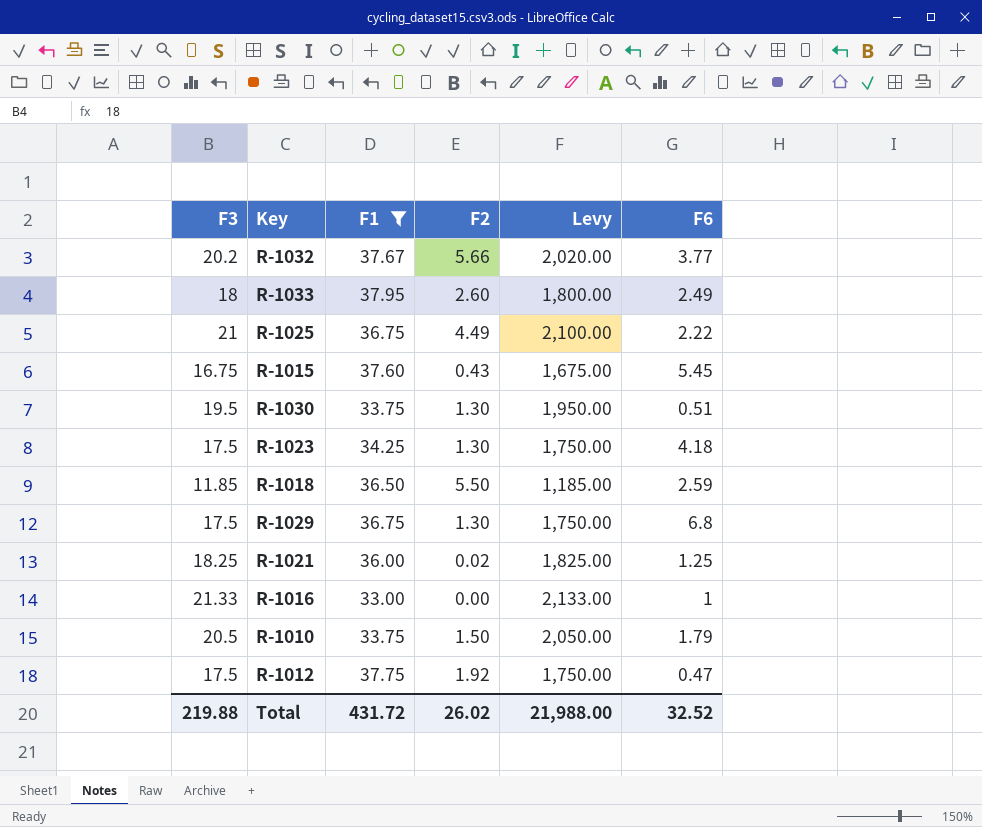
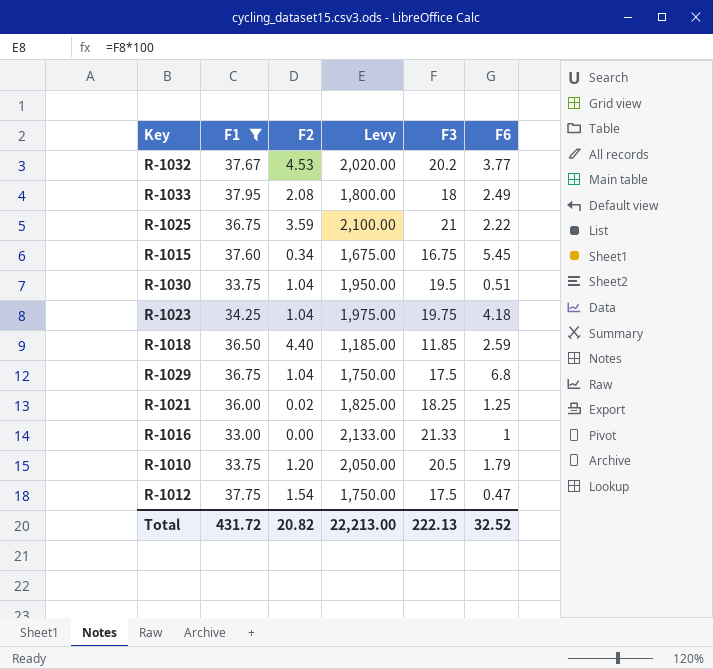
column F3 | position: 1 -> 5
R-1032 | F2: 5.66 -> 4.53
R-1033 | F2: 2.60 -> 2.08
R-1025 | F2: 4.49 -> 3.59
R-1015 | F2: 0.43 -> 0.34
R-1030 | F2: 1.30 -> 1.04
R-1023 | F2: 1.30 -> 1.04
R-1023 | Levy: 1,750.00 -> 1,975.00
R-1023 | F3: 17.5 -> 19.75
R-1018 | F2: 5.50 -> 4.40
R-1029 | F2: 1.30 -> 1.04
R-1010 | F2: 1.50 -> 1.20
R-1012 | F2: 1.92 -> 1.54
Total | F2: 26.02 -> 20.82
Total | Levy: 21,988.00 -> 22,213.00
Total | F3: 219.88 -> 222.13

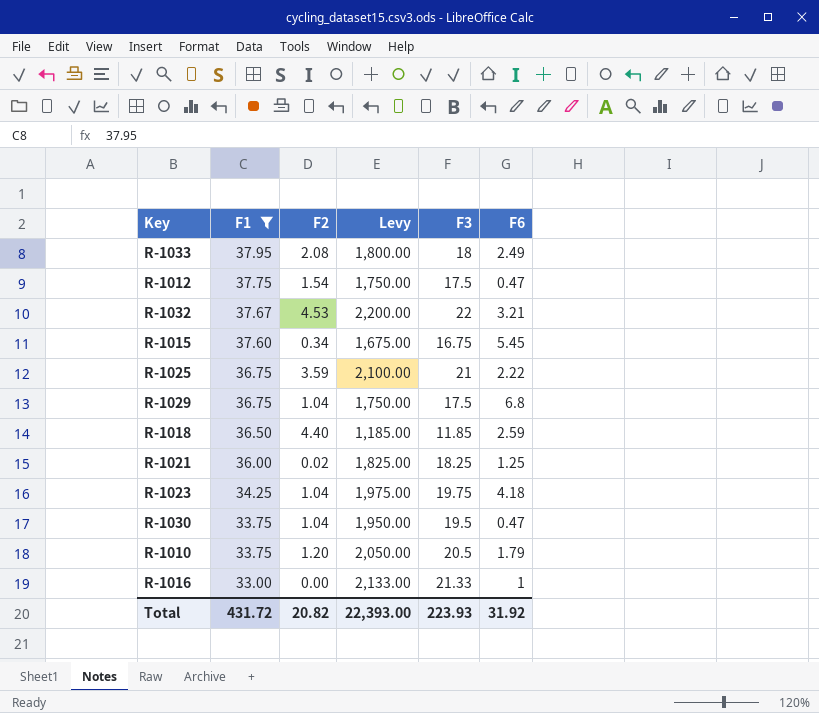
row order: none -> F1 descending
R-1032 | Levy: 2,020.00 -> 2,200.00
R-1032 | F3: 20.2 -> 22
R-1032 | F6: 3.77 -> 3.21
R-1030 | F6: 0.51 -> 0.47
Total | Levy: 22,213.00 -> 22,393.00
Total | F3: 222.13 -> 223.93
Total | F6: 32.52 -> 31.92

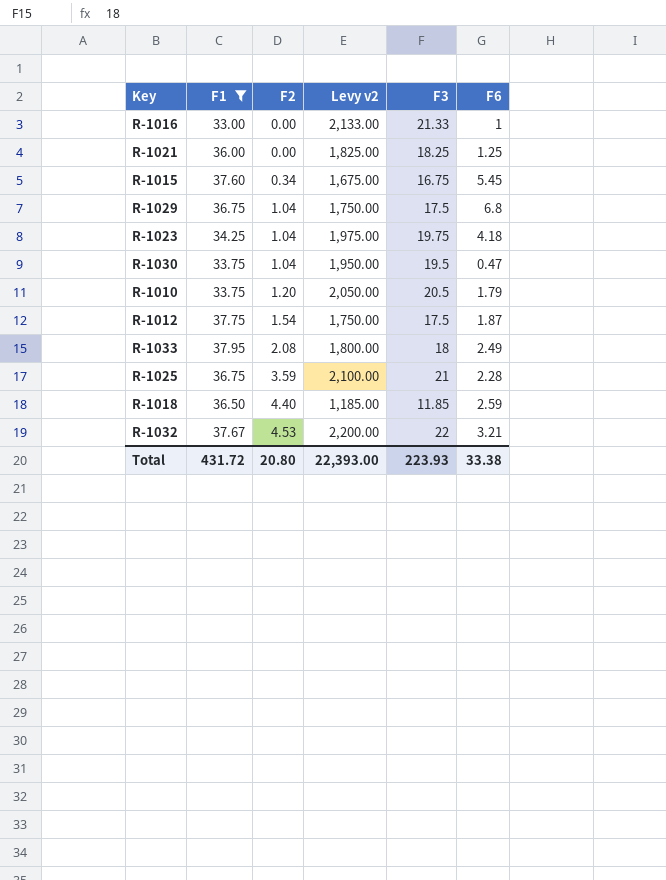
row order: F1 descending -> F2 ascending
column name: Levy -> Levy v2
R-1021 | F2: 0.02 -> 0.00
R-1012 | F6: 0.47 -> 1.87
R-1025 | F6: 2.22 -> 2.28
Total | F2: 20.82 -> 20.80
Total | F6: 31.92 -> 33.38

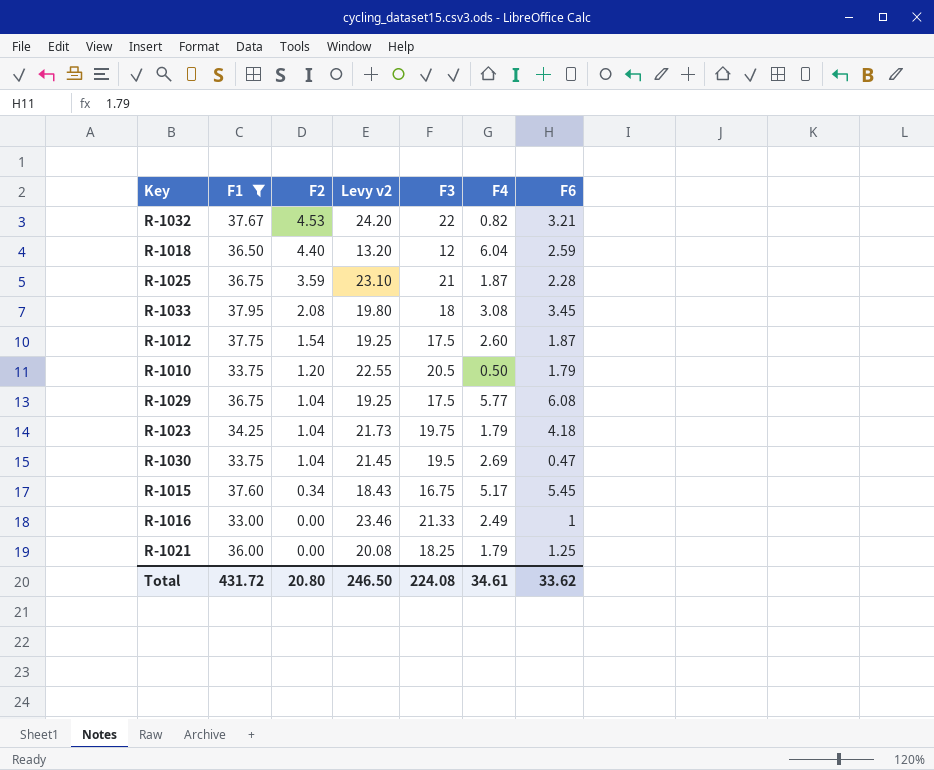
row order: F2 ascending -> F2 descending
column Levy v2 | formula: [F3] * 100 -> [F3] * 1.1
column F4 | position: none -> 6
R-1018 | F3: 11.85 -> 12
R-1033 | F6: 2.49 -> 3.45
R-1029 | F6: 6.8 -> 6.08
Total | Levy v2: 22,393.00 -> 246.50
Total | F3: 223.93 -> 224.08
Total | F6: 33.38 -> 33.62

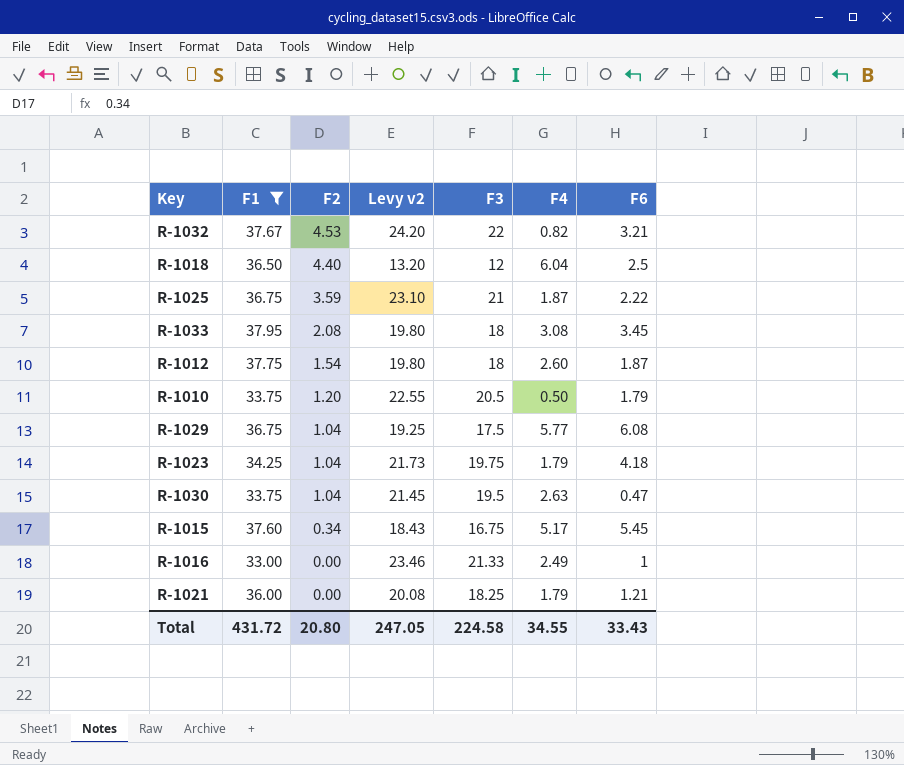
R-1018 | F6: 2.59 -> 2.5
R-1025 | F6: 2.28 -> 2.22
R-1012 | Levy v2: 19.25 -> 19.80
R-1012 | F3: 17.5 -> 18
R-1030 | F4: 2.69 -> 2.63
R-1021 | F6: 1.25 -> 1.21
Total | Levy v2: 246.50 -> 247.05
Total | F3: 224.08 -> 224.58
Total | F4: 34.61 -> 34.55
Total | F6: 33.62 -> 33.43

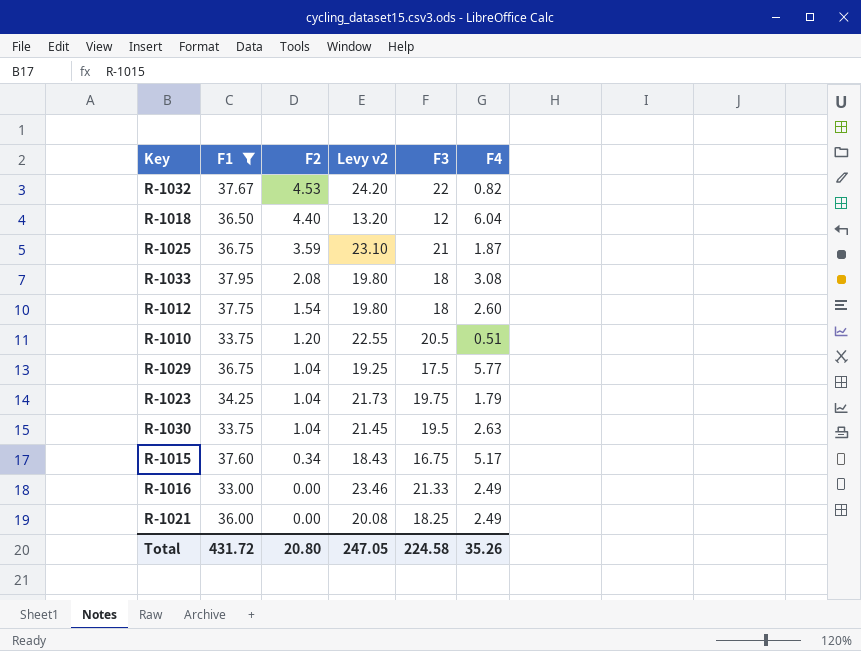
column F6 | position: 7 -> none
R-1010 | F4: 0.50 -> 0.51
R-1021 | F4: 1.79 -> 2.49
Total | F4: 34.55 -> 35.26

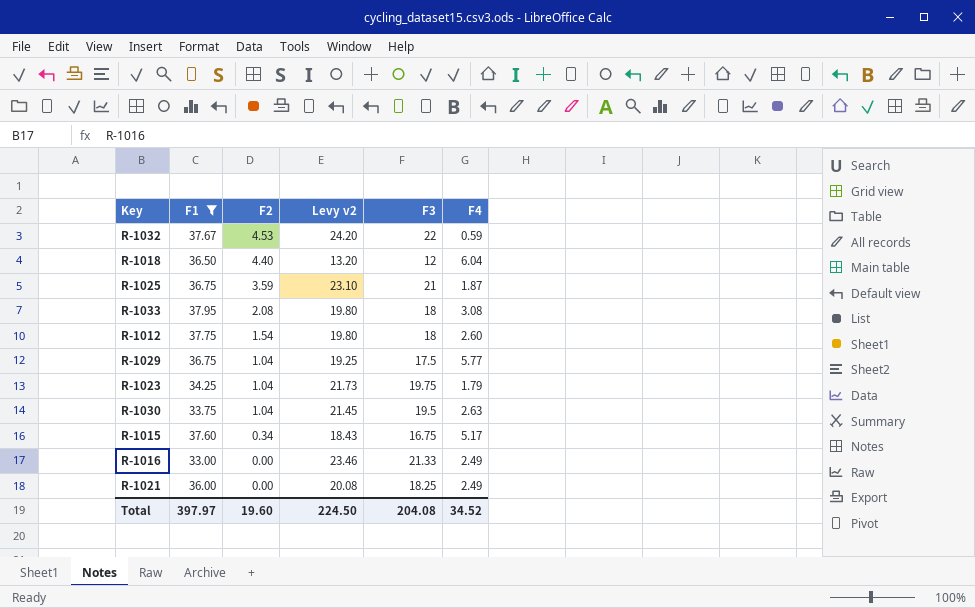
row R-1010: 33.75 | 1.20 | 22.55 | 20.5 | 0.51 -> none
R-1032 | F4: 0.82 -> 0.59
Total | F1: 431.72 -> 397.97
Total | F2: 20.80 -> 19.60
Total | Levy v2: 247.05 -> 224.50
Total | F3: 224.58 -> 204.08
Total | F4: 35.26 -> 34.52

